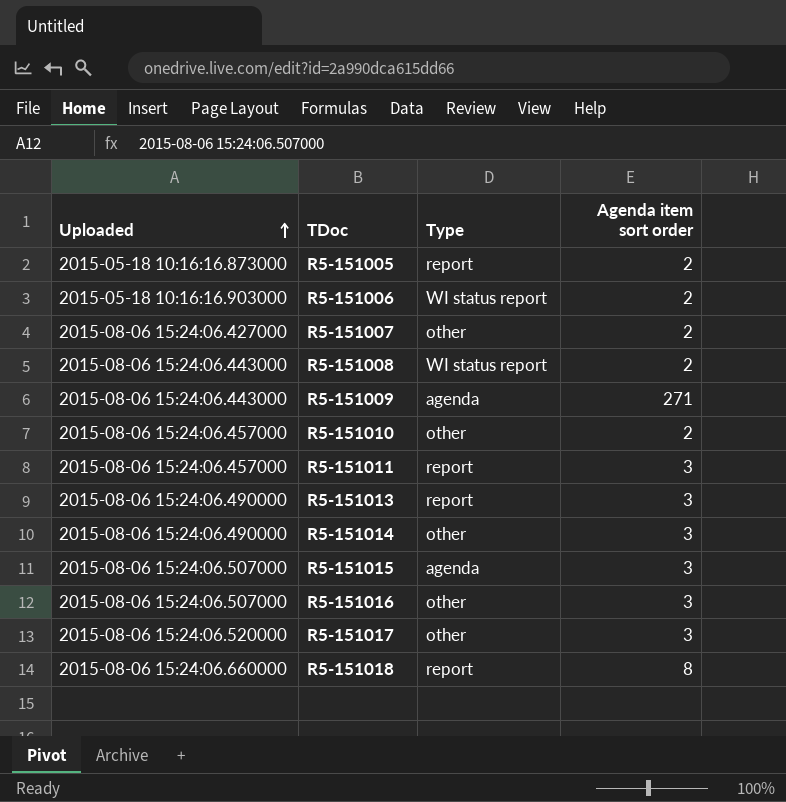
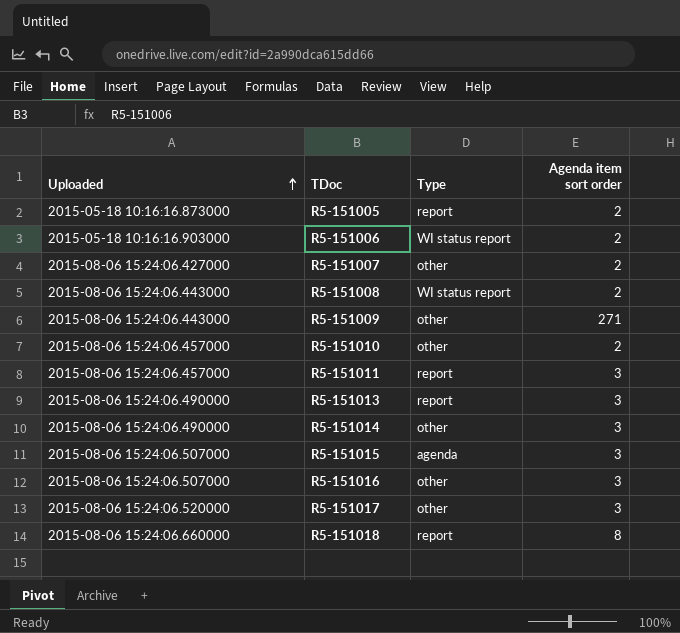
R5-151009 | Type: agenda -> other

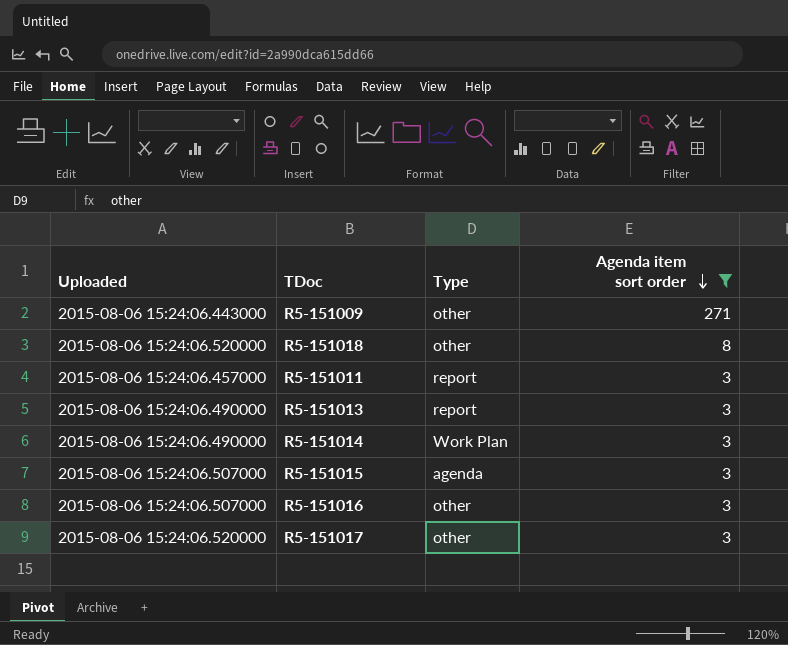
filter: none -> Agenda item sort order != 2
row order: Uploaded ascending -> Agenda item sort order descending
R5-151018 | Uploaded: 2015-08-06 15:24:06.660000 -> 2015-08-06 15:24:06.520000
R5-151018 | Type: report -> other
R5-151014 | Type: other -> Work Plan

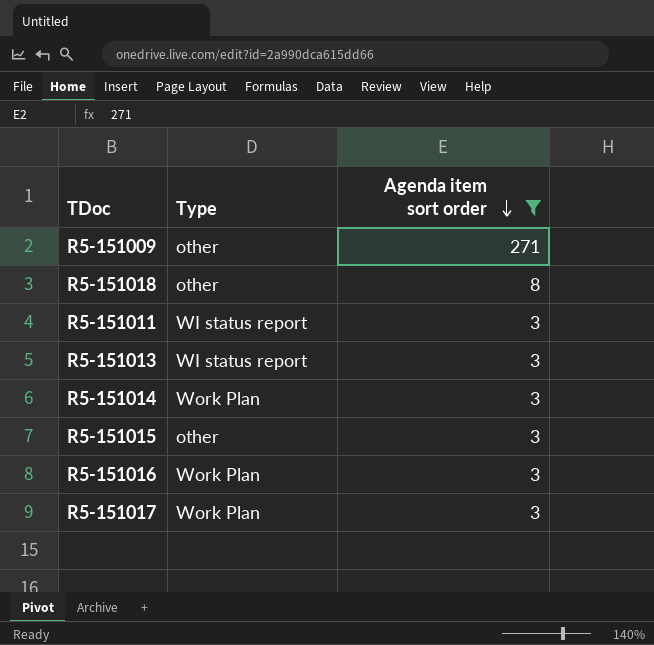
column Uploaded | position: 1 -> none
R5-151011 | Type: report -> WI status report
R5-151013 | Type: report -> WI status report
R5-151015 | Type: agenda -> other
R5-151016 | Type: other -> Work Plan
R5-151017 | Type: other -> Work Plan

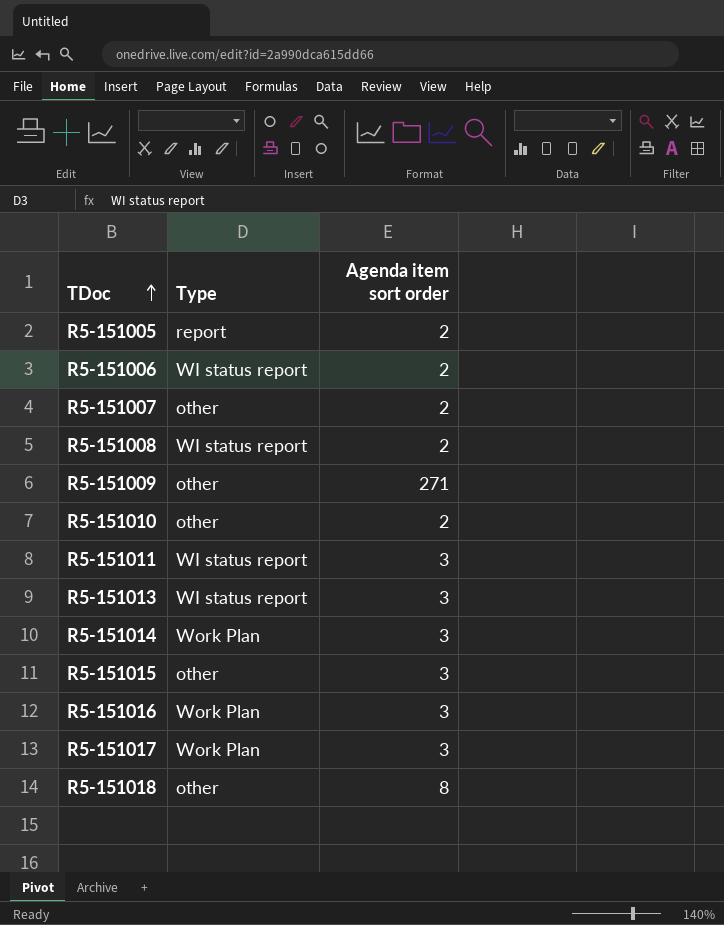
filter: Agenda item sort order != 2 -> none
row order: Agenda item sort order descending -> TDoc ascending

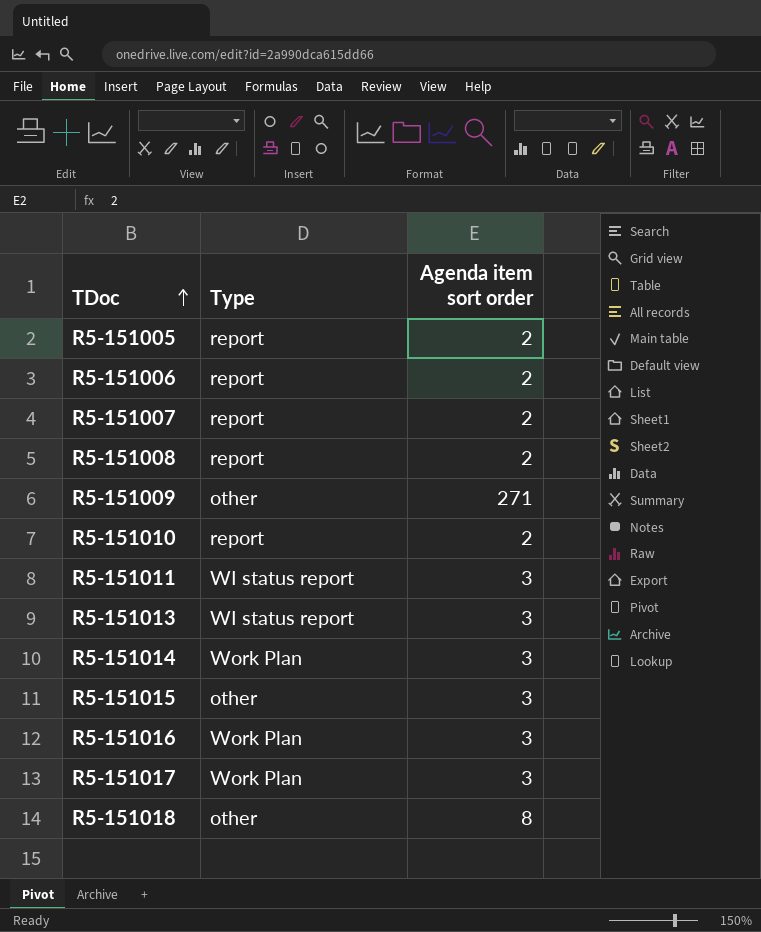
R5-151006 | Type: WI status report -> report
R5-151007 | Type: other -> report
R5-151008 | Type: WI status report -> report
R5-151010 | Type: other -> report

